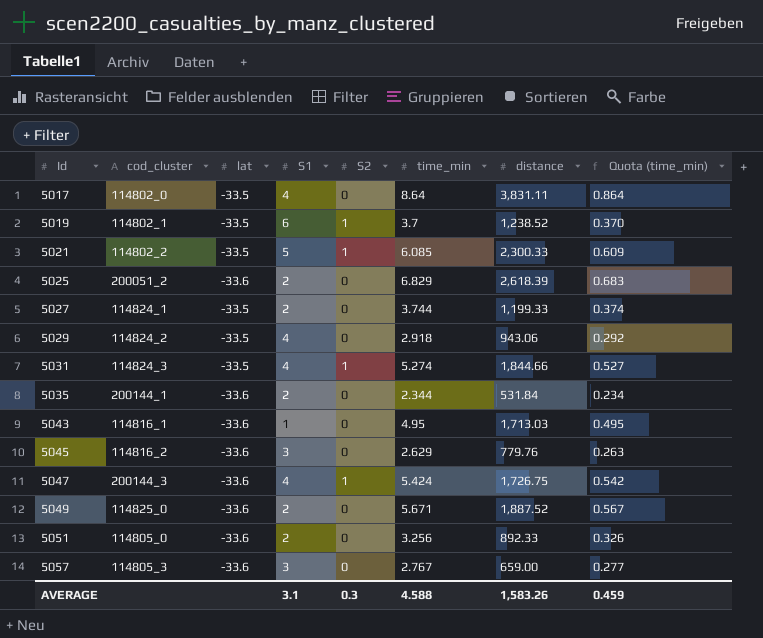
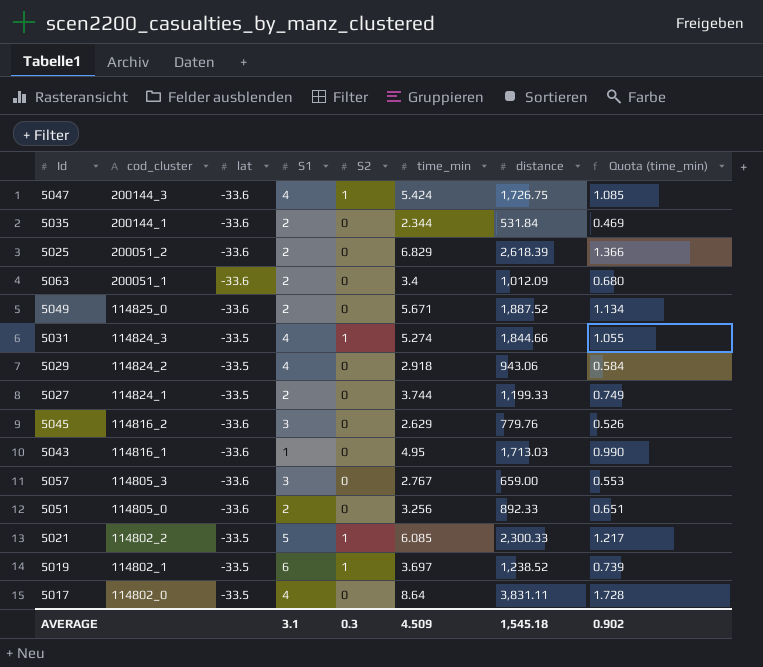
row order: Id ascending -> cod_cluster descending
column Quota (time_min) | formula: [time_min] * 0.1 -> [time_min] * 0.2
row 5063: none -> 200051_1 | -33.6 | 2 | 0 | 3.4 | 1,012.09 | 0.680
5019 | time_min: 3.7 -> 3.697
AVERAGE | time_min: 4.588 -> 4.509
AVERAGE | distance: 1,583.26 -> 1,545.18
AVERAGE | Quota (time_min): 0.459 -> 0.902

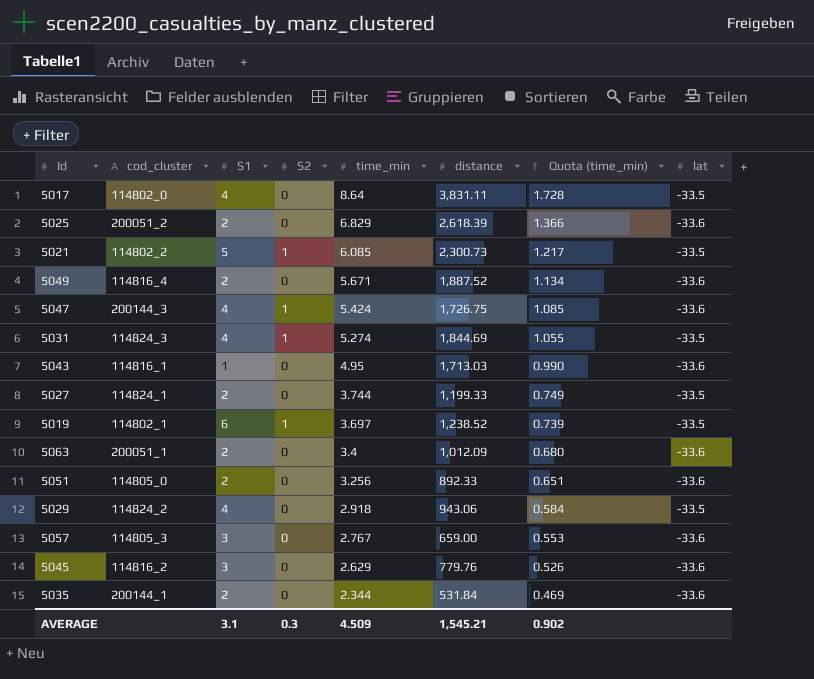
row order: cod_cluster descending -> time_min descending
column lat | position: 3 -> 8
5021 | distance: 2,300.33 -> 2,300.73
5049 | cod_cluster: 114825_0 -> 114816_4
5031 | distance: 1,844.66 -> 1,844.69
AVERAGE | distance: 1,545.18 -> 1,545.21

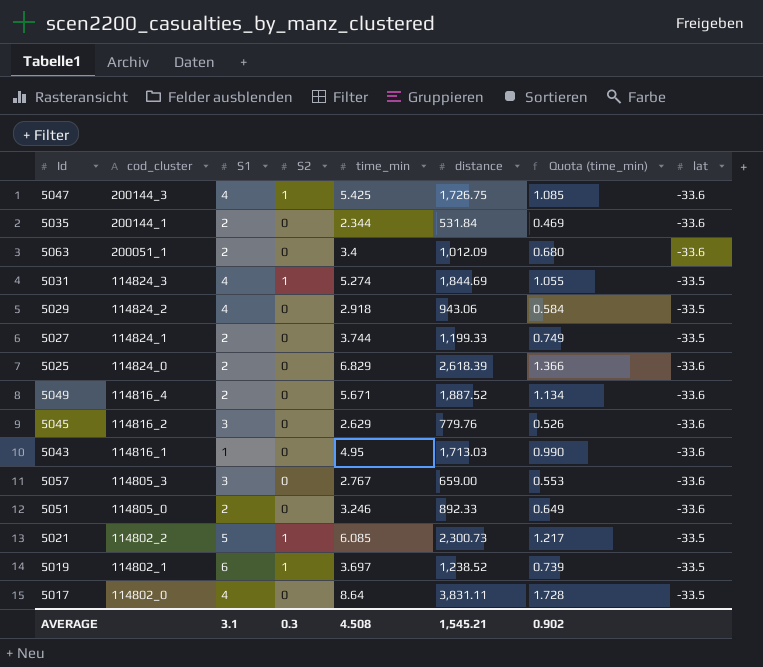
row order: time_min descending -> cod_cluster descending
5047 | time_min: 5.424 -> 5.425
5025 | cod_cluster: 200051_2 -> 114824_0
5051 | time_min: 3.256 -> 3.246
5051 | Quota (time_min): 0.651 -> 0.649
AVERAGE | time_min: 4.509 -> 4.508

